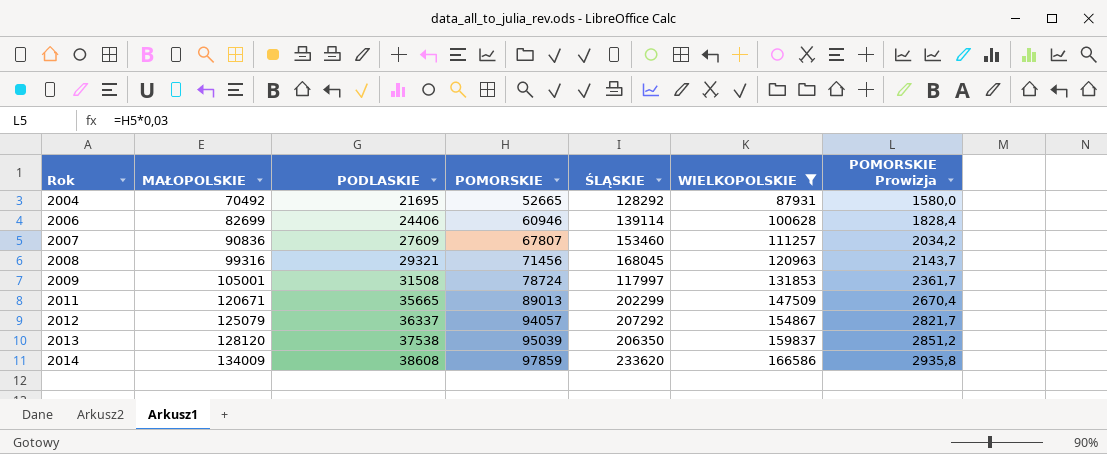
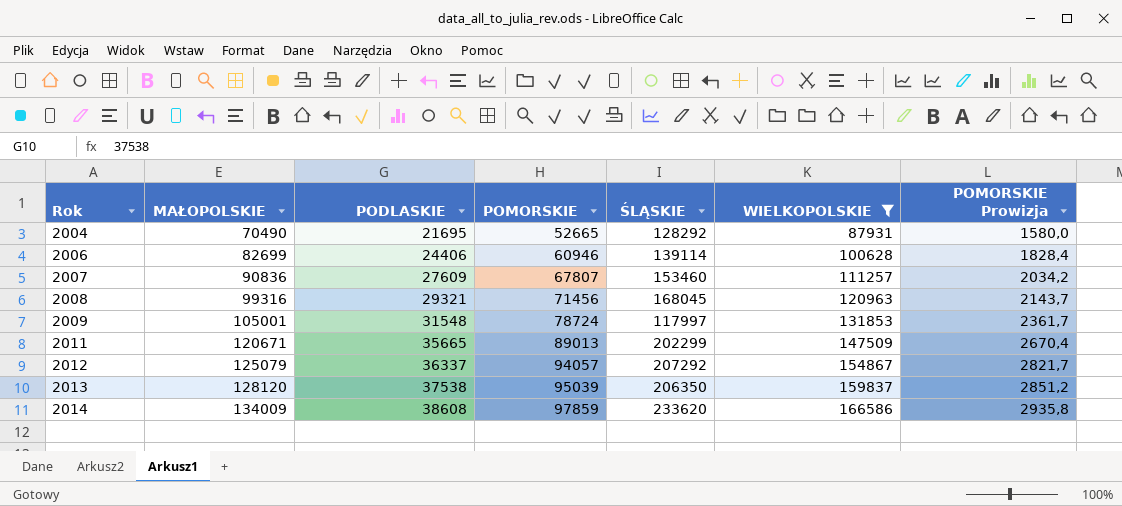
2004 | MAŁOPOLSKIE: 70492 -> 70490
2009 | PODLASKIE: 31508 -> 31548

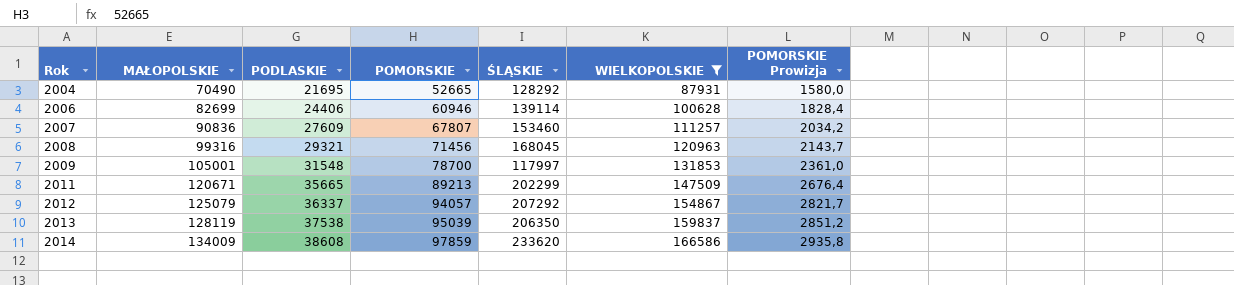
2009 | POMORSKIE: 78724 -> 78700
2009 | POMORSKIE Prowizja: 2361,7 -> 2361,0
2011 | POMORSKIE: 89013 -> 89213
2011 | POMORSKIE Prowizja: 2670,4 -> 2676,4
2013 | MAŁOPOLSKIE: 128120 -> 128119

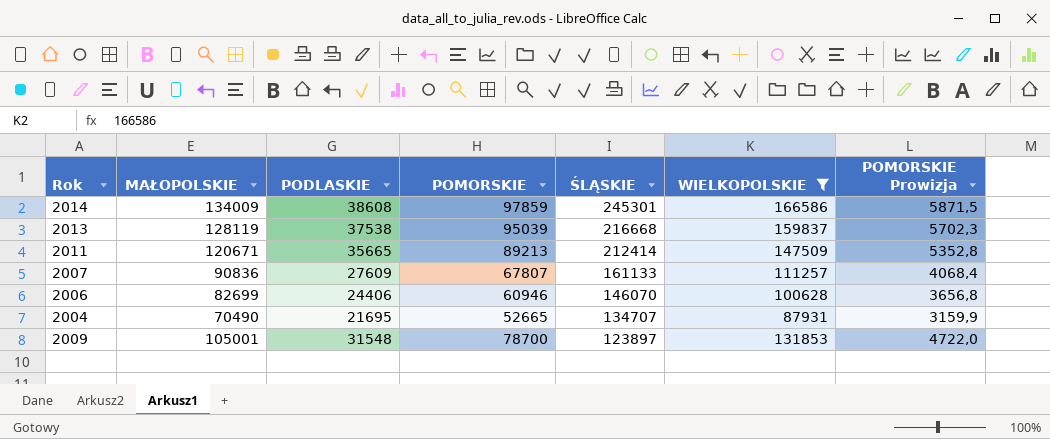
row order: Rok ascending -> ŚLĄSKIE descending
column POMORSKIE Prowizja | formula: [POMORSKIE] * 0,03 -> [POMORSKIE] * 0,06
row 2008: 99316 | 29321 | 71456 | 168045 | 120963 | 2143,7 -> none
row 2012: 125079 | 36337 | 94057 | 207292 | 154867 | 2821,7 -> none
2014 | ŚLĄSKIE: 233620 -> 245301
2013 | ŚLĄSKIE: 206350 -> 216668
2011 | ŚLĄSKIE: 202299 -> 212414
2007 | ŚLĄSKIE: 153460 -> 161133
2006 | ŚLĄSKIE: 139114 -> 146070
2004 | ŚLĄSKIE: 128292 -> 134707
2009 | ŚLĄSKIE: 117997 -> 123897

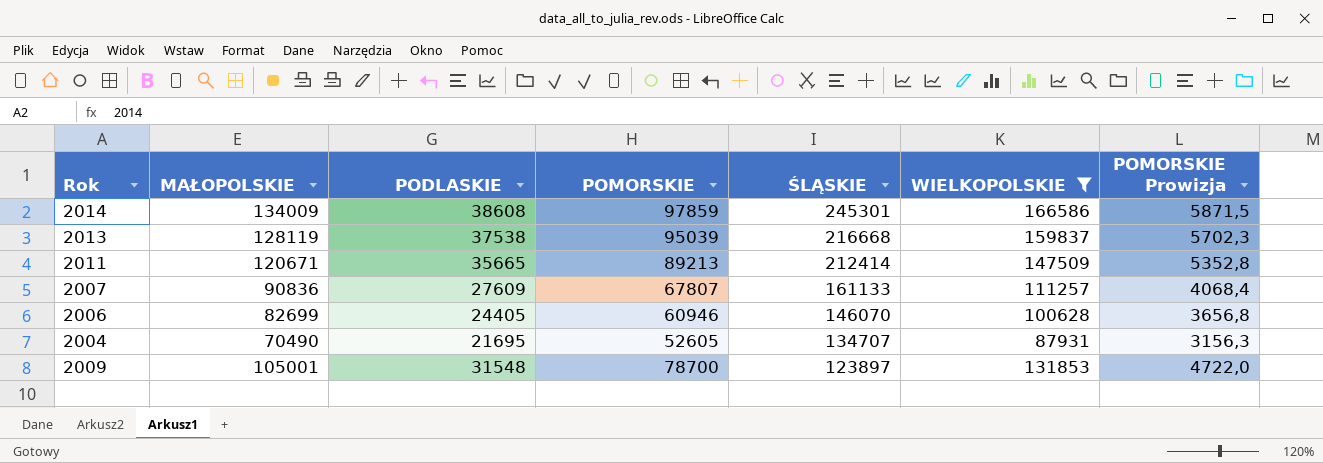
2006 | PODLASKIE: 24406 -> 24405
2004 | POMORSKIE: 52665 -> 52605
2004 | POMORSKIE Prowizja: 3159,9 -> 3156,3

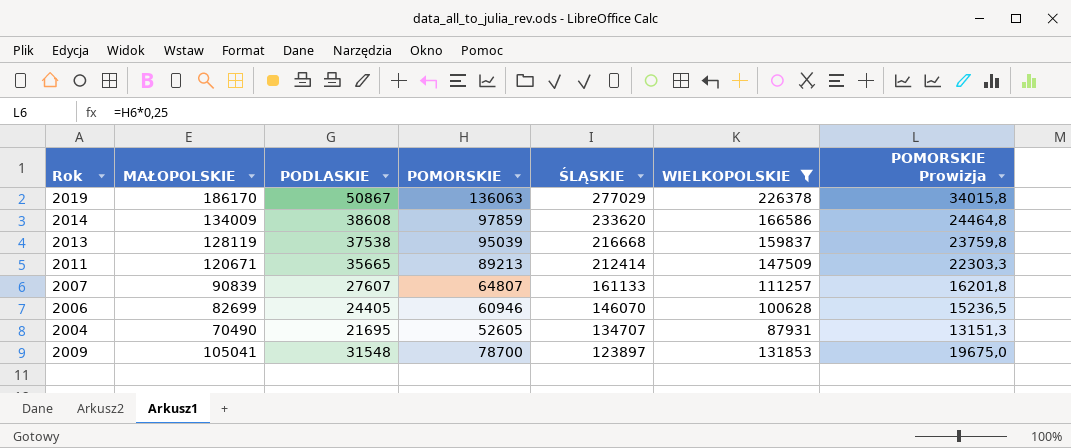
column POMORSKIE Prowizja | formula: [POMORSKIE] * 0,06 -> [POMORSKIE] * 0,25
row 2019: none -> 186170 | 50867 | 136063 | 277029 | 226378 | 34015,8
2014 | ŚLĄSKIE: 245301 -> 233620
2007 | MAŁOPOLSKIE: 90836 -> 90839
2007 | PODLASKIE: 27609 -> 27607
2007 | POMORSKIE: 67807 -> 64807
2009 | MAŁOPOLSKIE: 105001 -> 105041

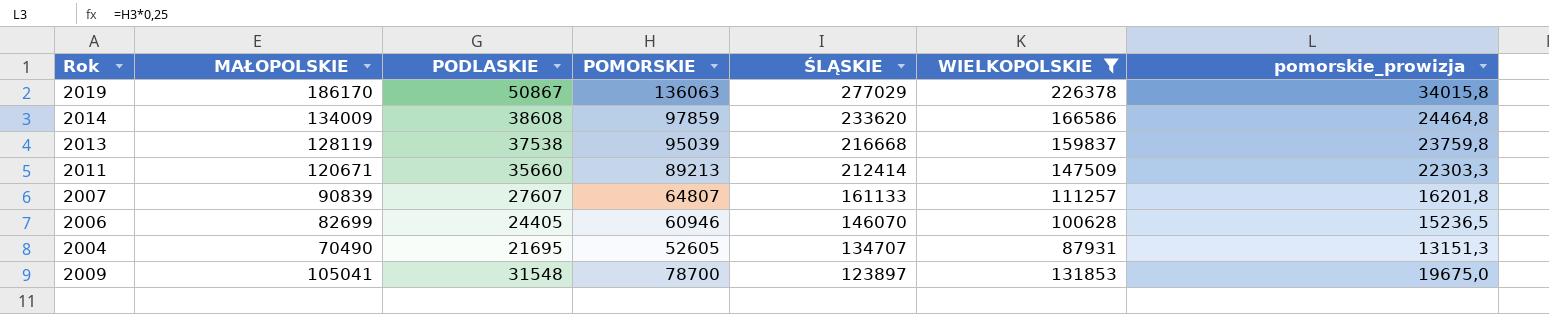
column name: POMORSKIE Prowizja -> pomorskie_prowizja
2011 | PODLASKIE: 35665 -> 35660

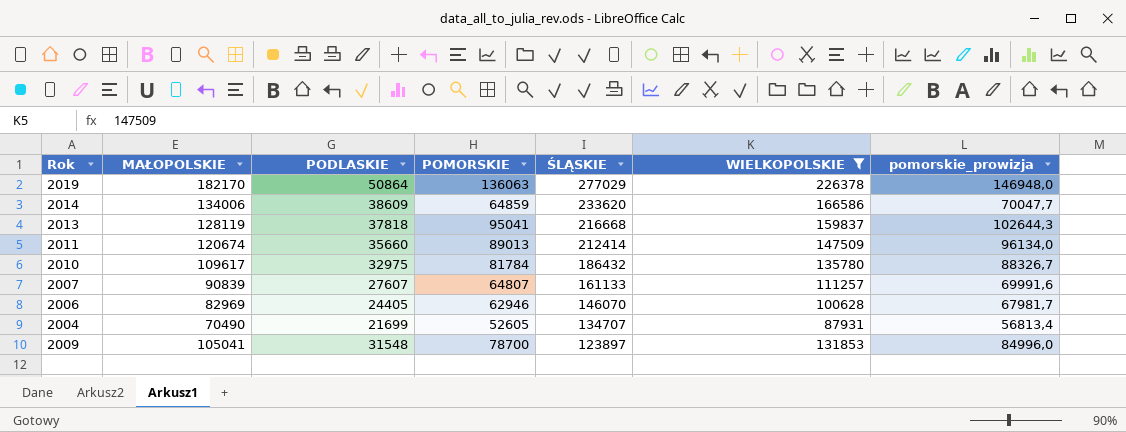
column pomorskie_prowizja | formula: [POMORSKIE] * 0,25 -> [POMORSKIE] * 1,08
2019 | MAŁOPOLSKIE: 186170 -> 182170
2019 | PODLASKIE: 50867 -> 50864
2014 | MAŁOPOLSKIE: 134009 -> 134006
2014 | PODLASKIE: 38608 -> 38609
2014 | POMORSKIE: 97859 -> 64859
2013 | PODLASKIE: 37538 -> 37818
2013 | POMORSKIE: 95039 -> 95041
2011 | MAŁOPOLSKIE: 120671 -> 120674
2011 | POMORSKIE: 89213 -> 89013
row 2010: none -> 109617 | 32975 | 81784 | 186432 | 135780 | 88326,7
2006 | MAŁOPOLSKIE: 82699 -> 82969
2006 | POMORSKIE: 60946 -> 62946
2004 | PODLASKIE: 21695 -> 21699

